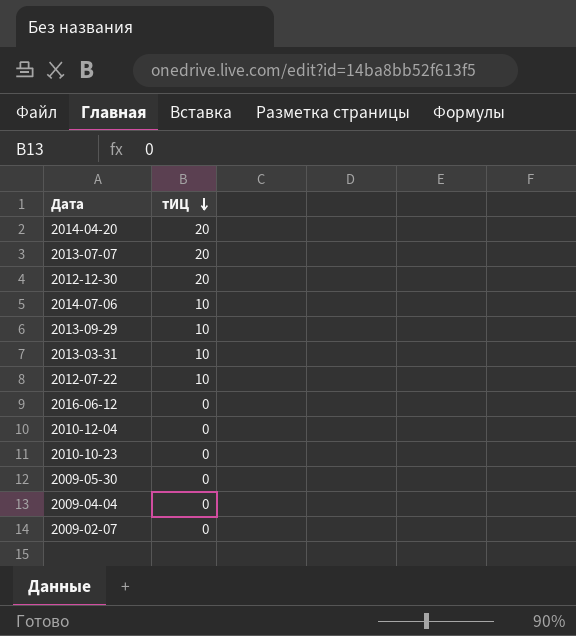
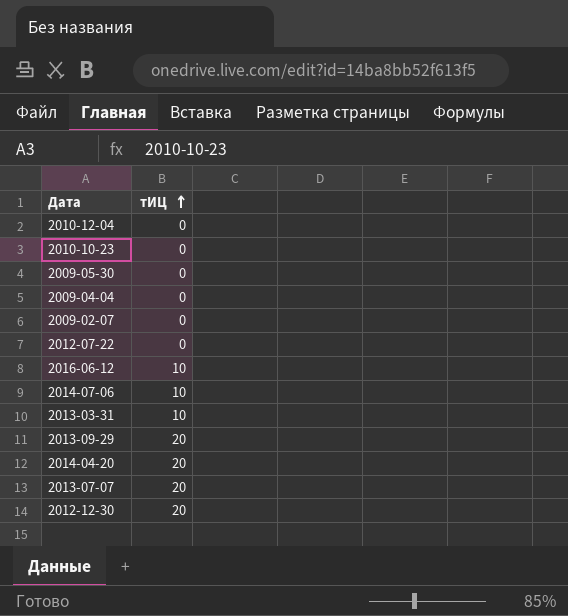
row order: тИЦ descending -> тИЦ ascending
2012-07-22 | тИЦ: 10 -> 0
2016-06-12 | тИЦ: 0 -> 10
2013-09-29 | тИЦ: 10 -> 20

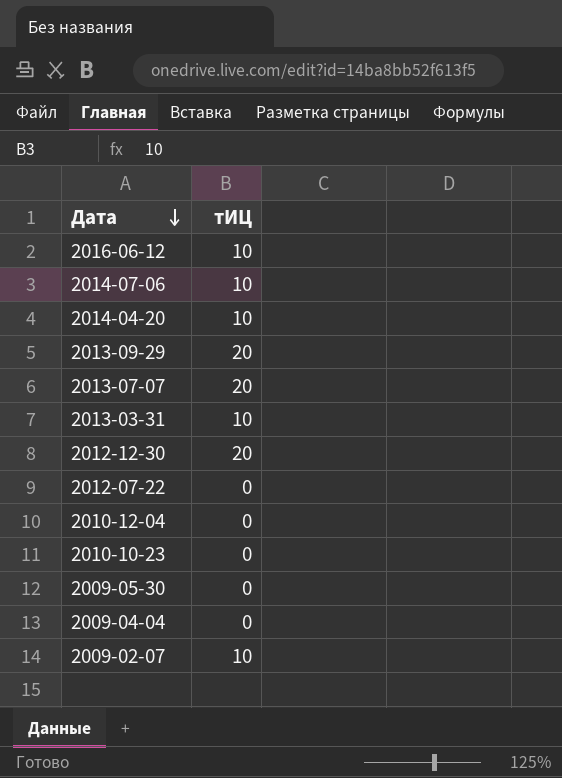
row order: тИЦ ascending -> Дата descending
2014-04-20 | тИЦ: 20 -> 10
2009-02-07 | тИЦ: 0 -> 10

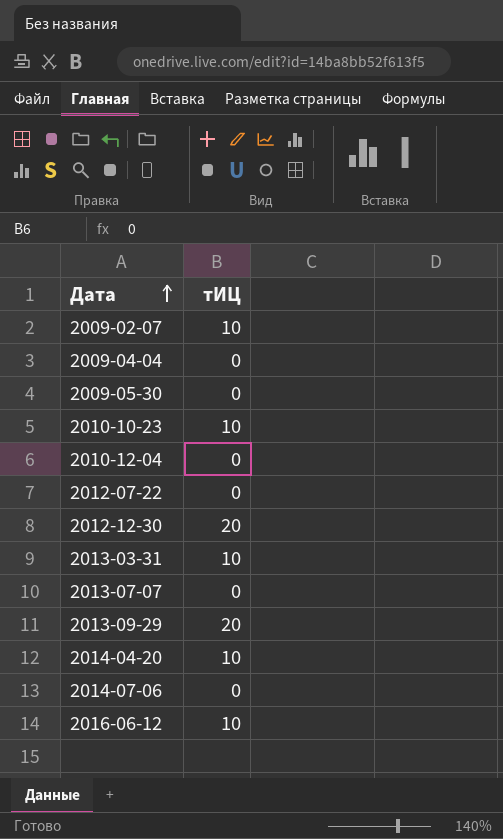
row order: Дата descending -> Дата ascending
2010-10-23 | тИЦ: 0 -> 10
2013-07-07 | тИЦ: 20 -> 0
2014-07-06 | тИЦ: 10 -> 0

